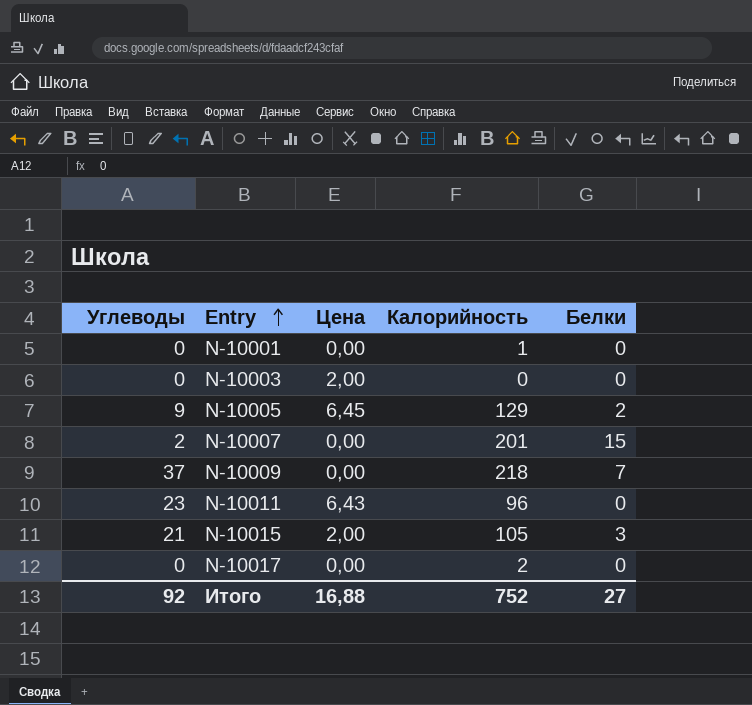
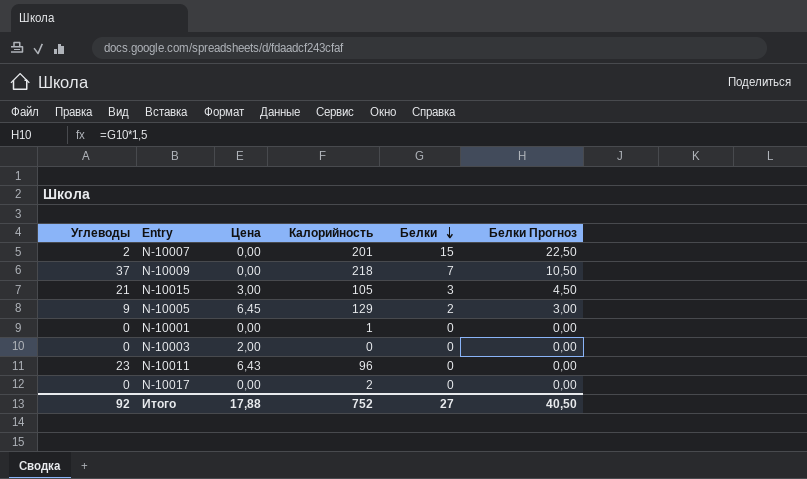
row order: Entry ascending -> Белки descending
column Белки Прогноз | formula: none -> [Белки] * 1,5
N-10015 | Цена: 2,00 -> 3,00
Итого | Цена: 16,88 -> 17,88

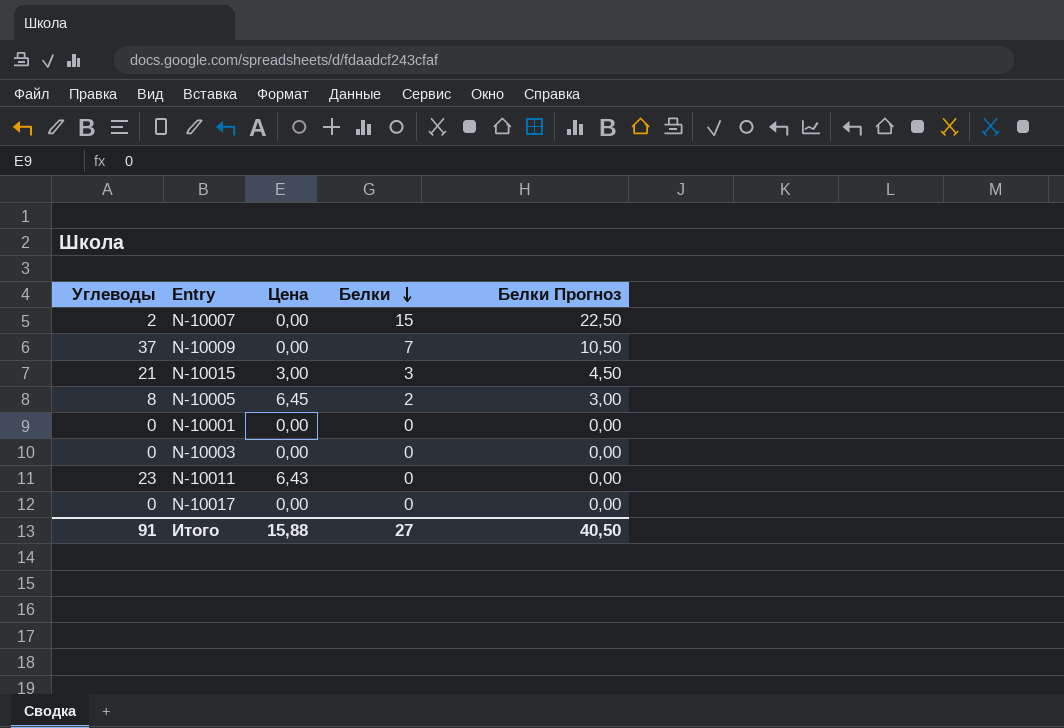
column Калорийность | position: 4 -> none
N-10005 | Углеводы: 9 -> 8
N-10003 | Цена: 2,00 -> 0,00
Итого | Углеводы: 92 -> 91
Итого | Цена: 17,88 -> 15,88

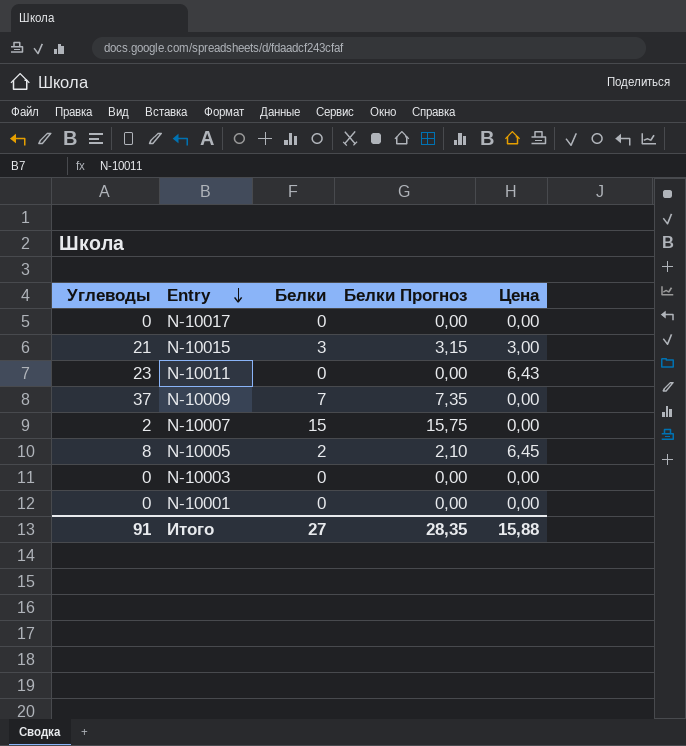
row order: Белки descending -> Entry descending
column Белки Прогноз | formula: [Белки] * 1,5 -> [Белки] * 1,05
column Цена | position: 3 -> 5
Итого | Белки Прогноз: 40,50 -> 28,35

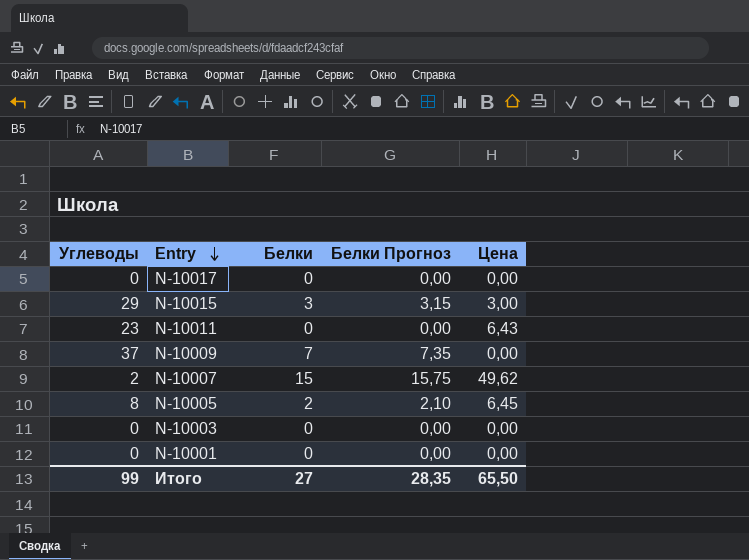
N-10015 | Углеводы: 21 -> 29
N-10007 | Цена: 0,00 -> 49,62
Итого | Углеводы: 91 -> 99
Итого | Цена: 15,88 -> 65,50

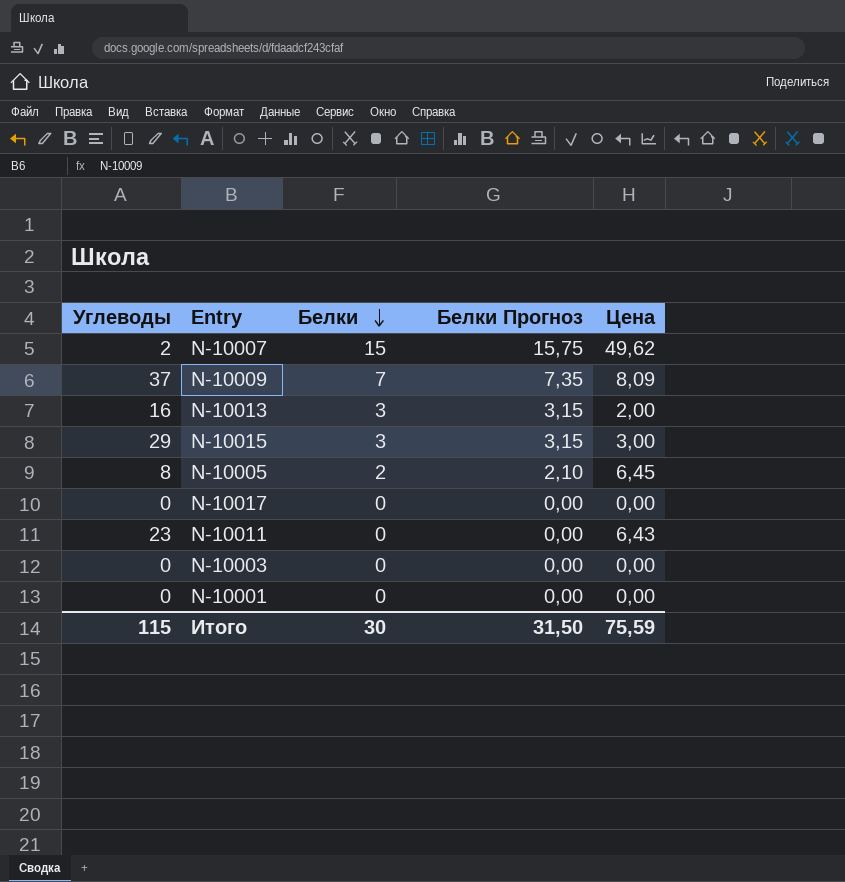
row order: Entry descending -> Белки descending
N-10009 | Цена: 0,00 -> 8,09
row N-10013: none -> 16 | 3 | 3,15 | 2,00
Итого | Углеводы: 99 -> 115
Итого | Белки: 27 -> 30
Итого | Белки Прогноз: 28,35 -> 31,50
Итого | Цена: 65,50 -> 75,59

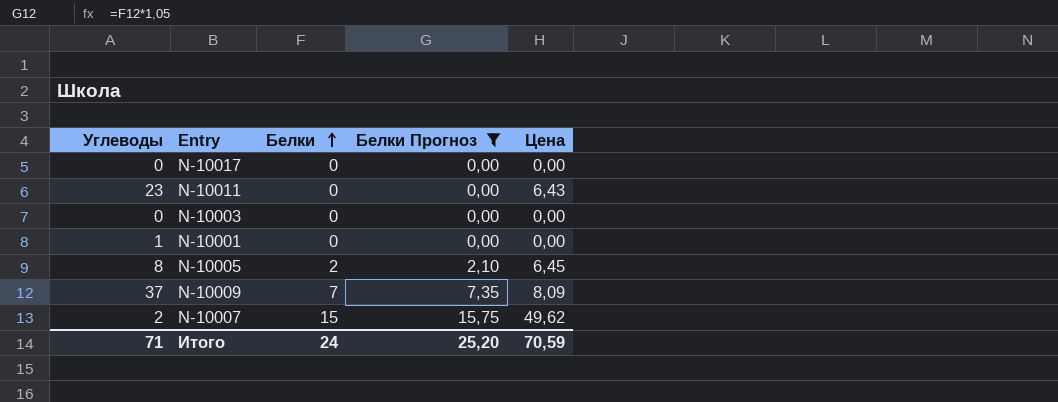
filter: none -> Белки Прогноз != 3,15
row order: Белки descending -> Белки ascending
N-10001 | Углеводы: 0 -> 1
Итого | Углеводы: 115 -> 71
Итого | Белки: 30 -> 24
Итого | Белки Прогноз: 31,50 -> 25,20
Итого | Цена: 75,59 -> 70,59

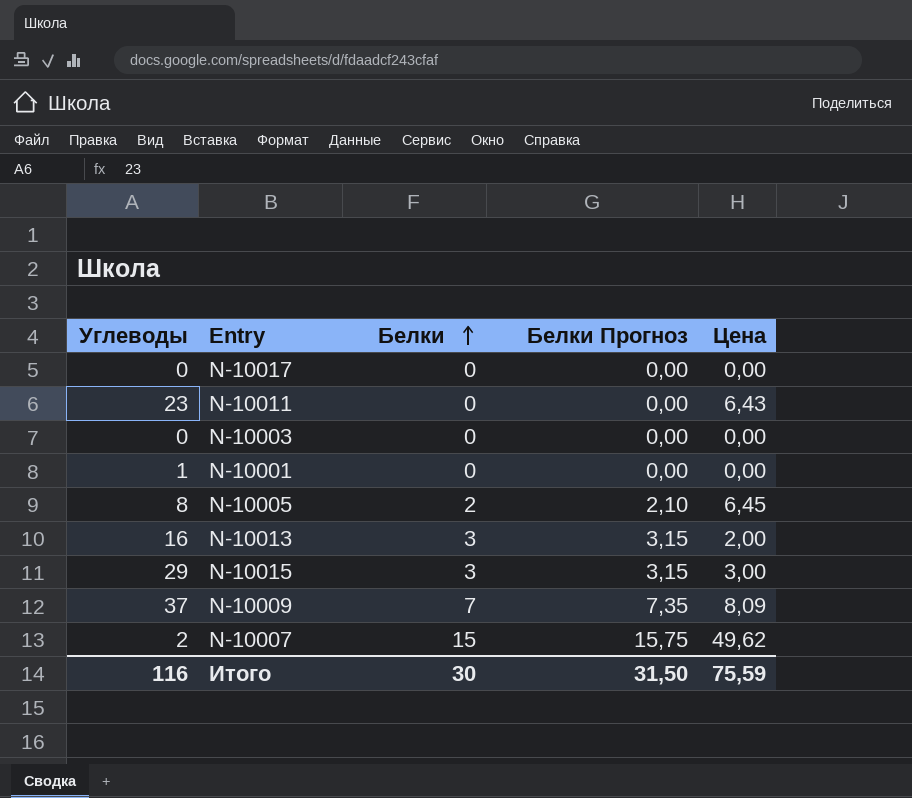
filter: Белки Прогноз != 3,15 -> none
Итого | Углеводы: 71 -> 116
Итого | Белки: 24 -> 30
Итого | Белки Прогноз: 25,20 -> 31,50
Итого | Цена: 70,59 -> 75,59

